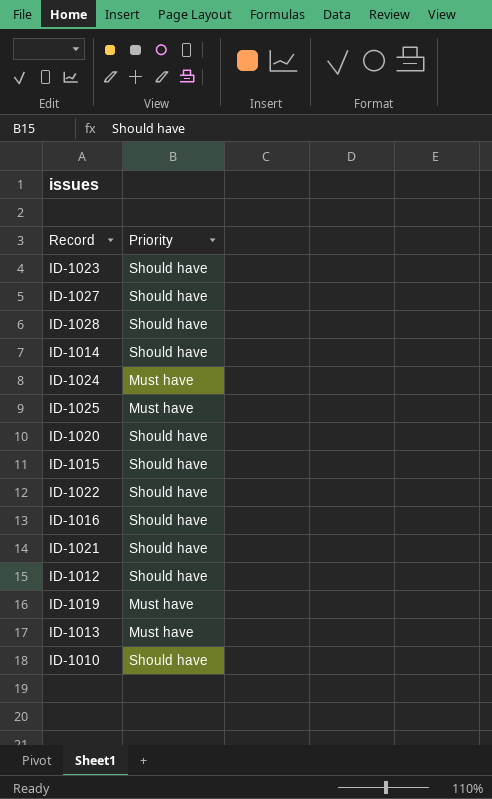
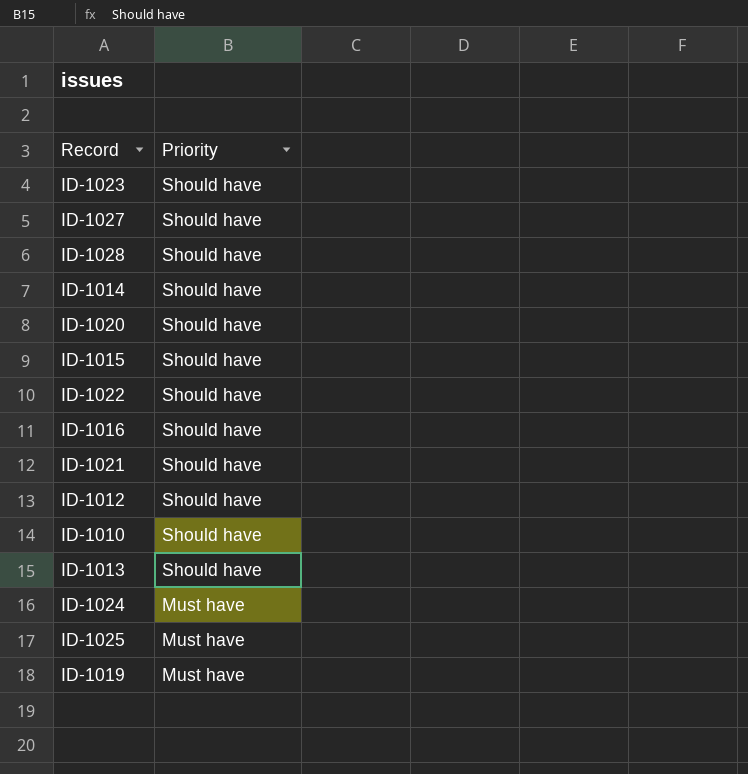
row order: none -> Priority descending
ID-1013 | Priority: Must have -> Should have

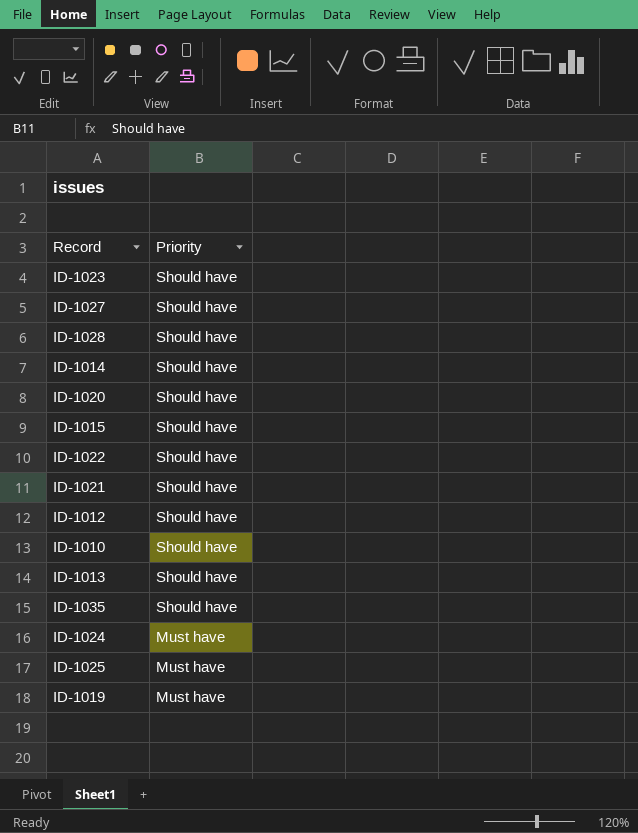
row ID-1016: Should have -> none
row ID-1035: none -> Should have

